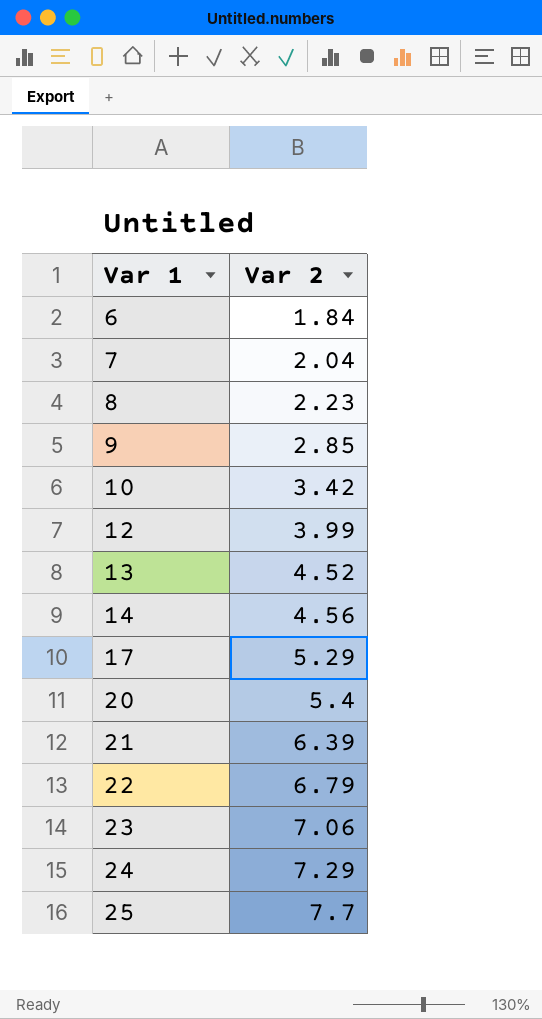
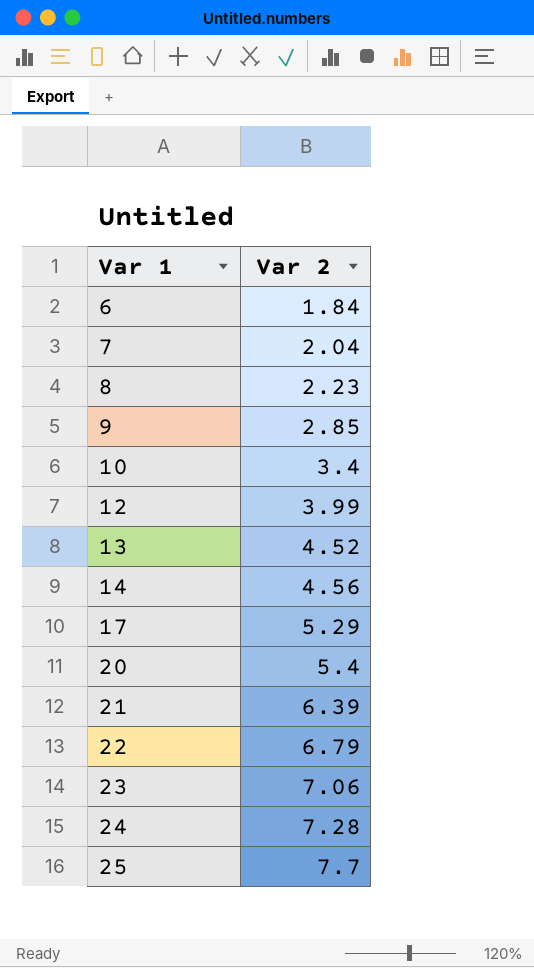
10 | Var 2: 3.42 -> 3.4
24 | Var 2: 7.29 -> 7.28

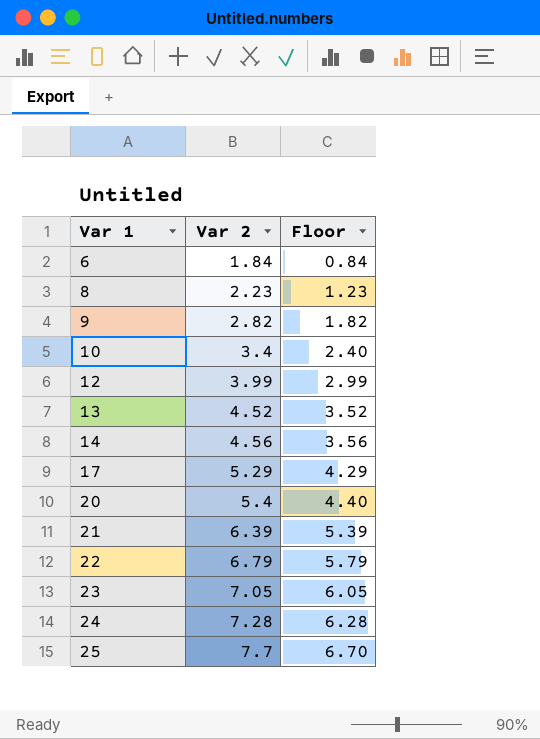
column Floor | formula: none -> [Var 2] - 1
row 7: 2.04 -> none
9 | Var 2: 2.85 -> 2.82
23 | Var 2: 7.06 -> 7.05

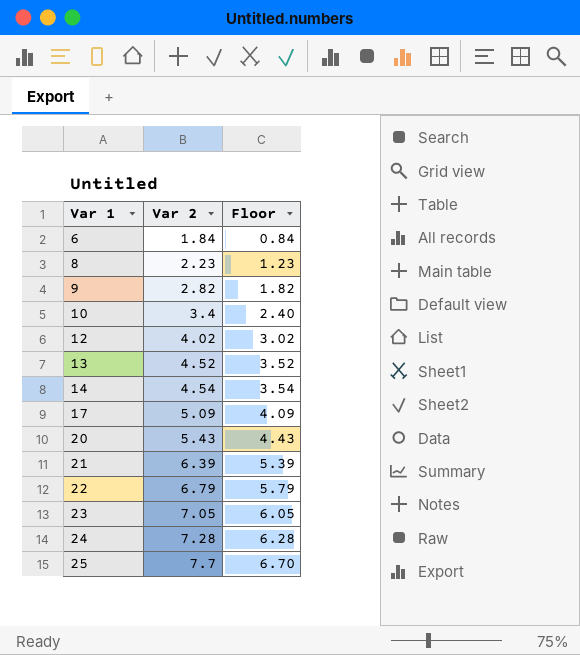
12 | Var 2: 3.99 -> 4.02
12 | Floor: 2.99 -> 3.02
14 | Var 2: 4.56 -> 4.54
14 | Floor: 3.56 -> 3.54
17 | Var 2: 5.29 -> 5.09
17 | Floor: 4.29 -> 4.09
20 | Var 2: 5.4 -> 5.43
20 | Floor: 4.40 -> 4.43

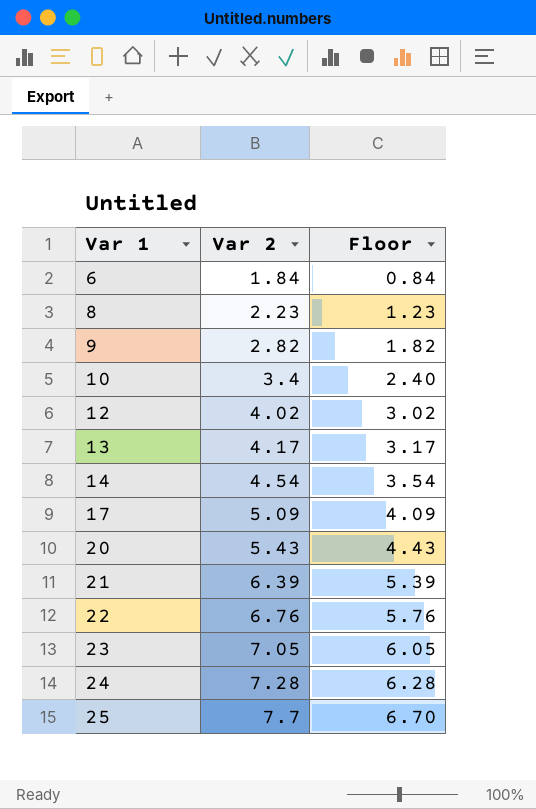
13 | Var 2: 4.52 -> 4.17
13 | Floor: 3.52 -> 3.17
22 | Var 2: 6.79 -> 6.76
22 | Floor: 5.79 -> 5.76

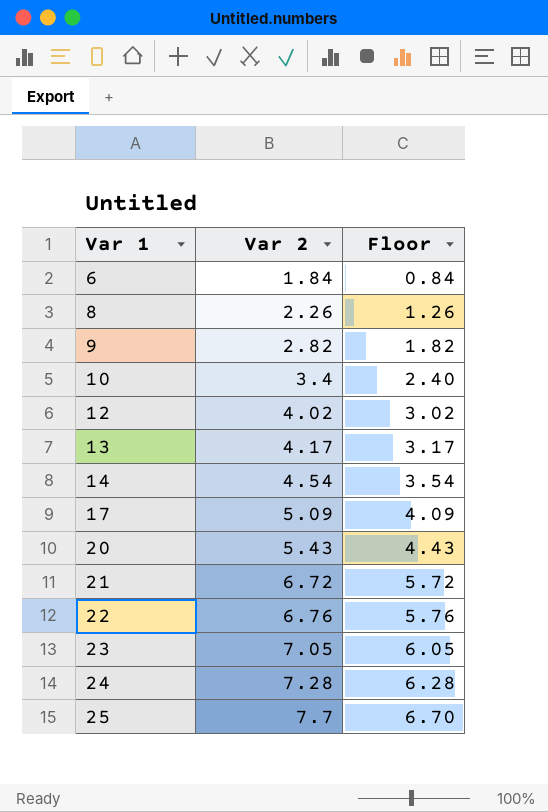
8 | Var 2: 2.23 -> 2.26
8 | Floor: 1.23 -> 1.26
21 | Var 2: 6.39 -> 6.72
21 | Floor: 5.39 -> 5.72

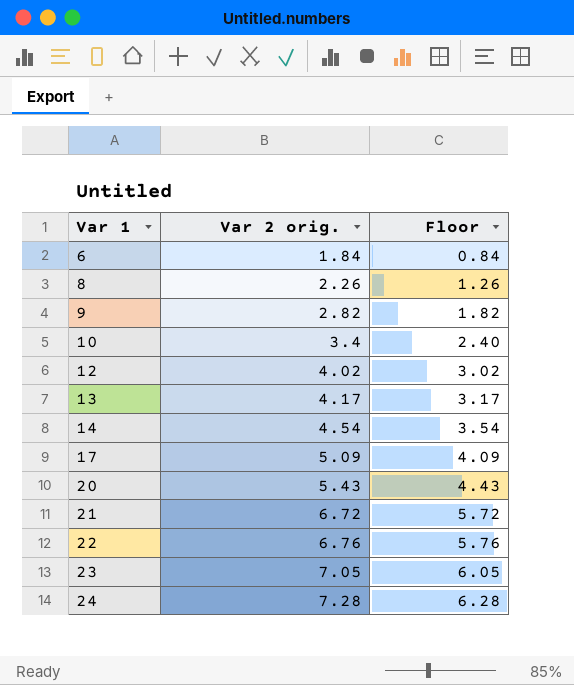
column name: Var 2 -> Var 2 orig.
row 25: 7.7 | 6.70 -> none

